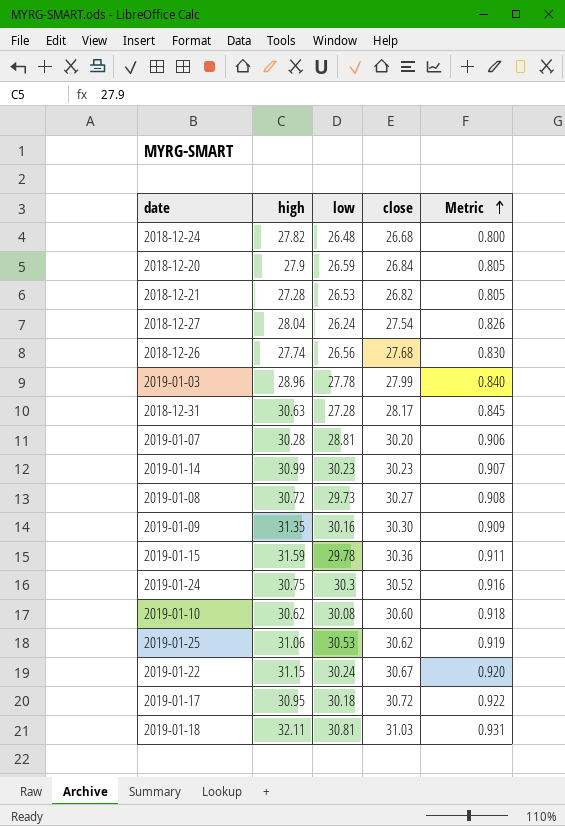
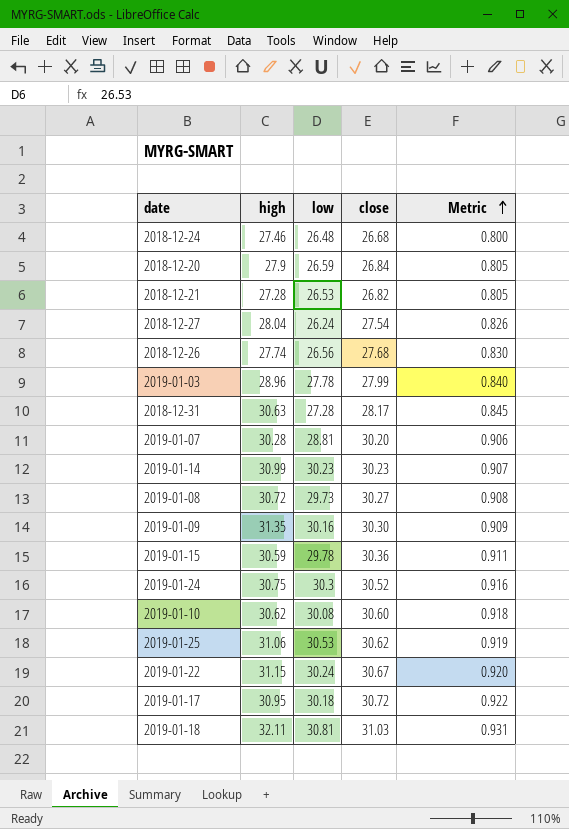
2018-12-24 | high: 27.82 -> 27.46
2019-01-15 | high: 31.59 -> 30.59

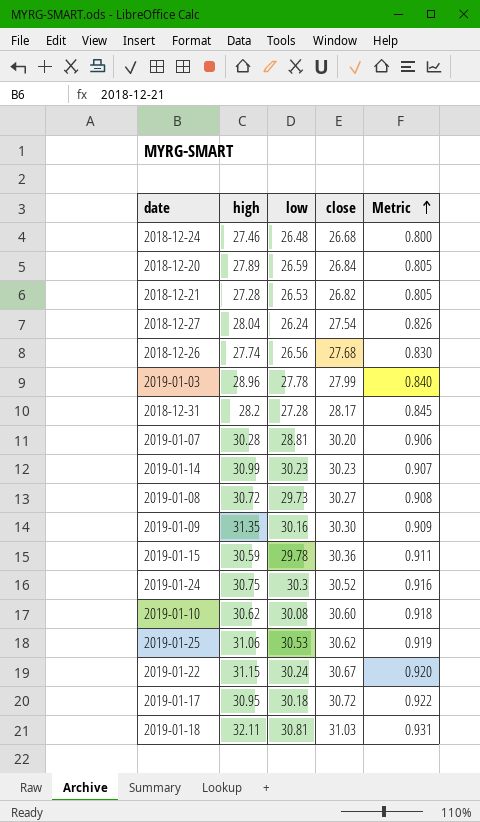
2018-12-20 | high: 27.9 -> 27.89
2018-12-31 | high: 30.63 -> 28.2

